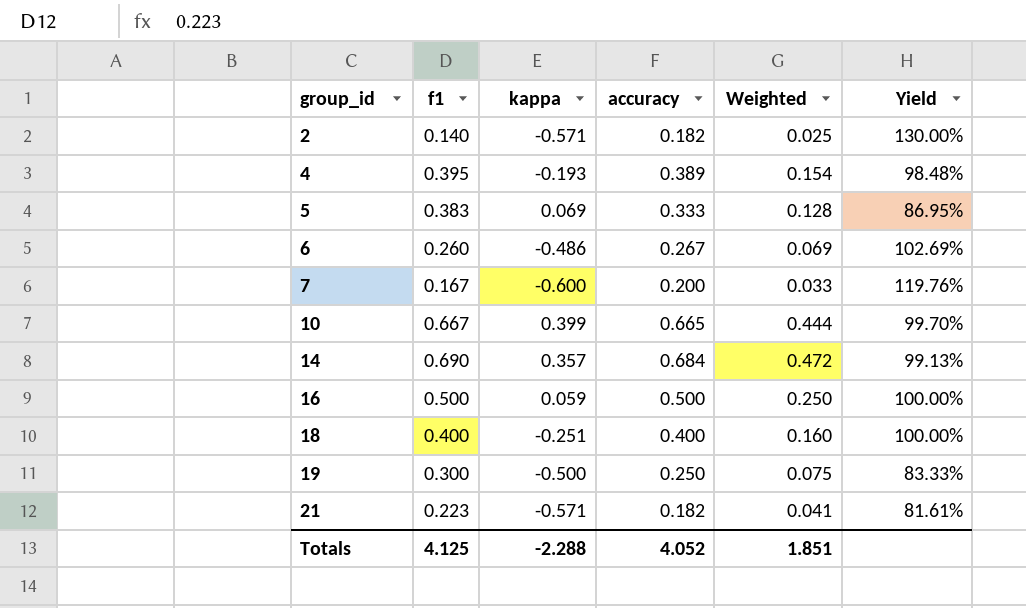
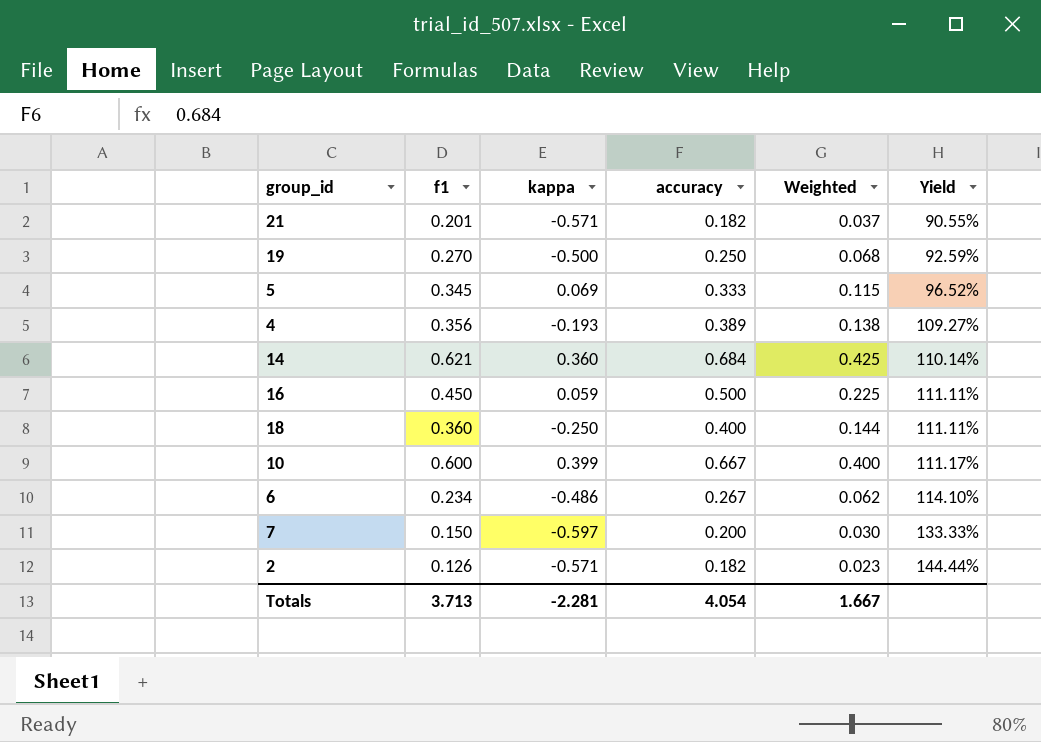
row order: group_id ascending -> Yield ascending
21 | f1: 0.223 -> 0.201
21 | Weighted: 0.041 -> 0.037
21 | Yield: 81.61% -> 90.55%
19 | f1: 0.300 -> 0.270
19 | Weighted: 0.075 -> 0.068
19 | Yield: 83.33% -> 92.59%
5 | f1: 0.383 -> 0.345
5 | Weighted: 0.128 -> 0.115
5 | Yield: 86.95% -> 96.52%
4 | f1: 0.395 -> 0.356
4 | Weighted: 0.154 -> 0.138
4 | Yield: 98.48% -> 109.27%
14 | f1: 0.690 -> 0.621
14 | kappa: 0.357 -> 0.360
14 | Weighted: 0.472 -> 0.425
14 | Yield: 99.13% -> 110.14%
16 | f1: 0.500 -> 0.450
16 | Weighted: 0.250 -> 0.225
16 | Yield: 100.00% -> 111.11%
18 | f1: 0.400 -> 0.360
18 | kappa: -0.251 -> -0.250
18 | Weighted: 0.160 -> 0.144
18 | Yield: 100.00% -> 111.11%
10 | f1: 0.667 -> 0.600
10 | accuracy: 0.665 -> 0.667
10 | Weighted: 0.444 -> 0.400
10 | Yield: 99.70% -> 111.17%
6 | f1: 0.260 -> 0.234
6 | Weighted: 0.069 -> 0.062
6 | Yield: 102.69% -> 114.10%
7 | f1: 0.167 -> 0.150
7 | kappa: -0.600 -> -0.597
7 | Weighted: 0.033 -> 0.030
7 | Yield: 119.76% -> 133.33%
2 | f1: 0.140 -> 0.126
2 | Weighted: 0.025 -> 0.023
2 | Yield: 130.00% -> 144.44%
Totals | f1: 4.125 -> 3.713
Totals | kappa: -2.288 -> -2.281
Totals | accuracy: 4.052 -> 4.054
Totals | Weighted: 1.851 -> 1.667

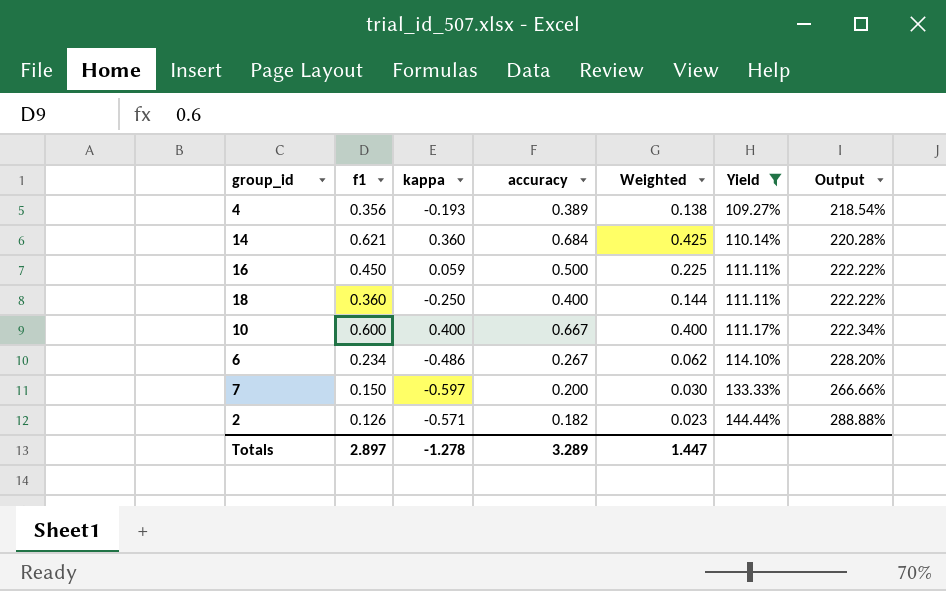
filter: none -> Yield >= 109.27%
column Output | formula: none -> [Yield] * 2
10 | kappa: 0.399 -> 0.400
Totals | f1: 3.713 -> 2.897
Totals | kappa: -2.281 -> -1.278
Totals | accuracy: 4.054 -> 3.289
Totals | Weighted: 1.667 -> 1.447

